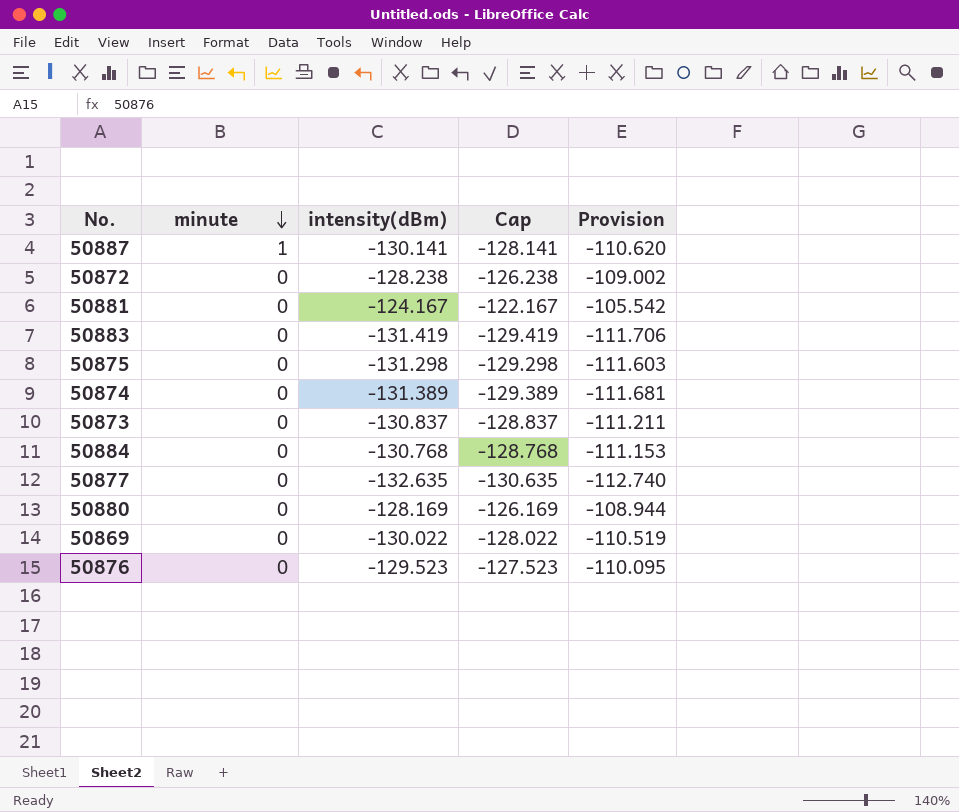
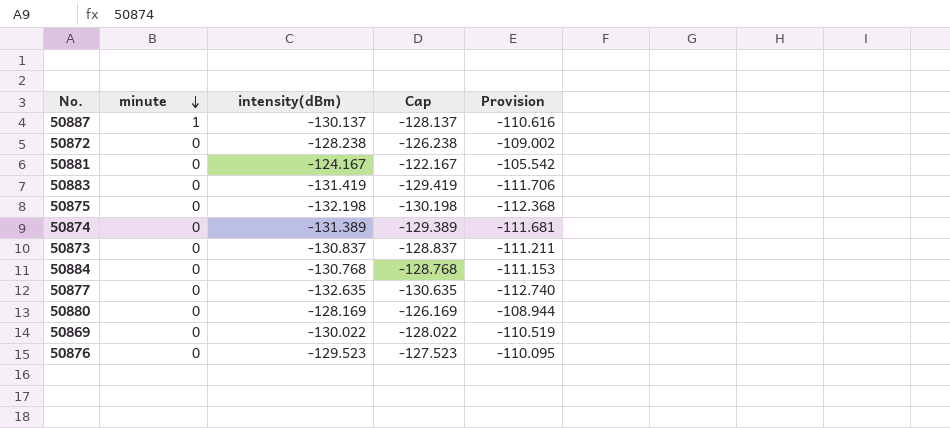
50887 | intensity(dBm): -130.141 -> -130.137
50887 | Cap: -128.141 -> -128.137
50887 | Provision: -110.620 -> -110.616
50875 | intensity(dBm): -131.298 -> -132.198
50875 | Cap: -129.298 -> -130.198
50875 | Provision: -111.603 -> -112.368

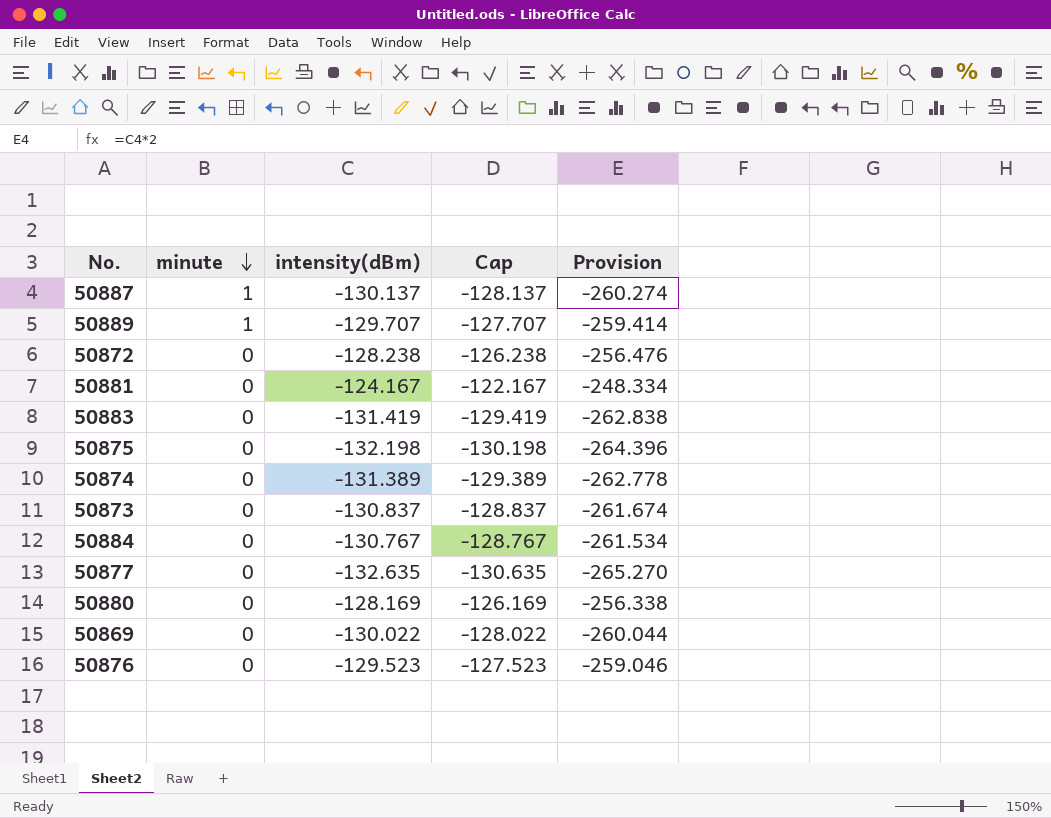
column Provision | formula: [intensity(dBm)] * 0.85 -> [intensity(dBm)] * 2
row 50889: none -> 1 | -129.707 | -127.707 | -259.414
50884 | intensity(dBm): -130.768 -> -130.767
50884 | Cap: -128.768 -> -128.767

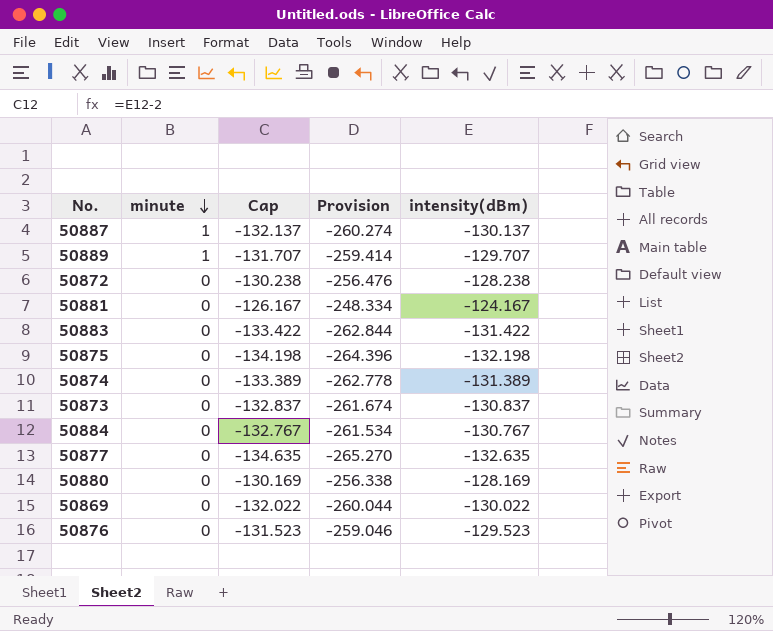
column Cap | formula: [intensity(dBm)] + 2 -> [intensity(dBm)] - 2
column intensity(dBm) | position: 3 -> 5
50883 | Provision: -262.838 -> -262.844
50883 | intensity(dBm): -131.419 -> -131.422

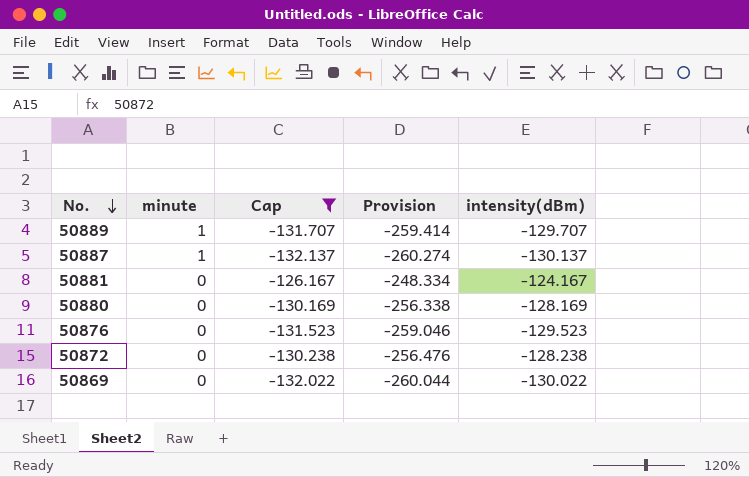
filter: none -> Cap >= -132.137
row order: minute descending -> No. descending

